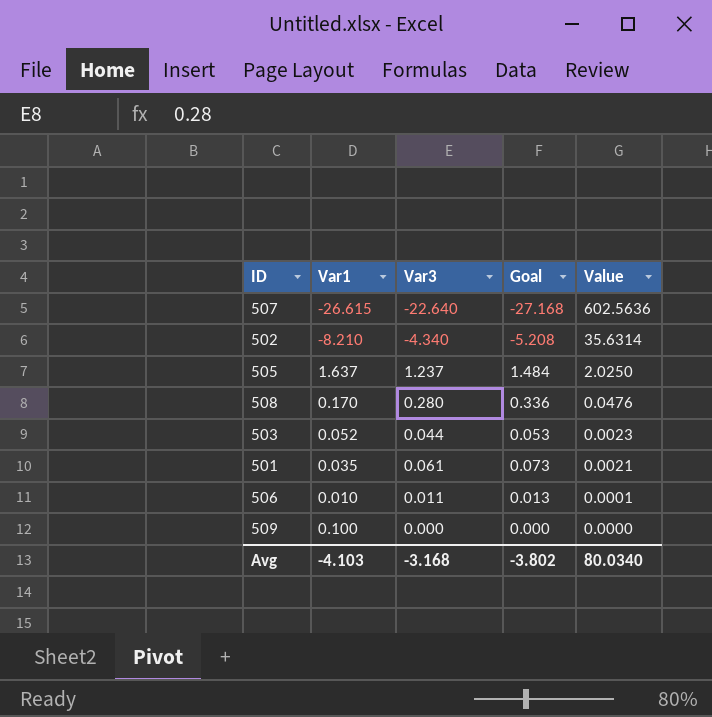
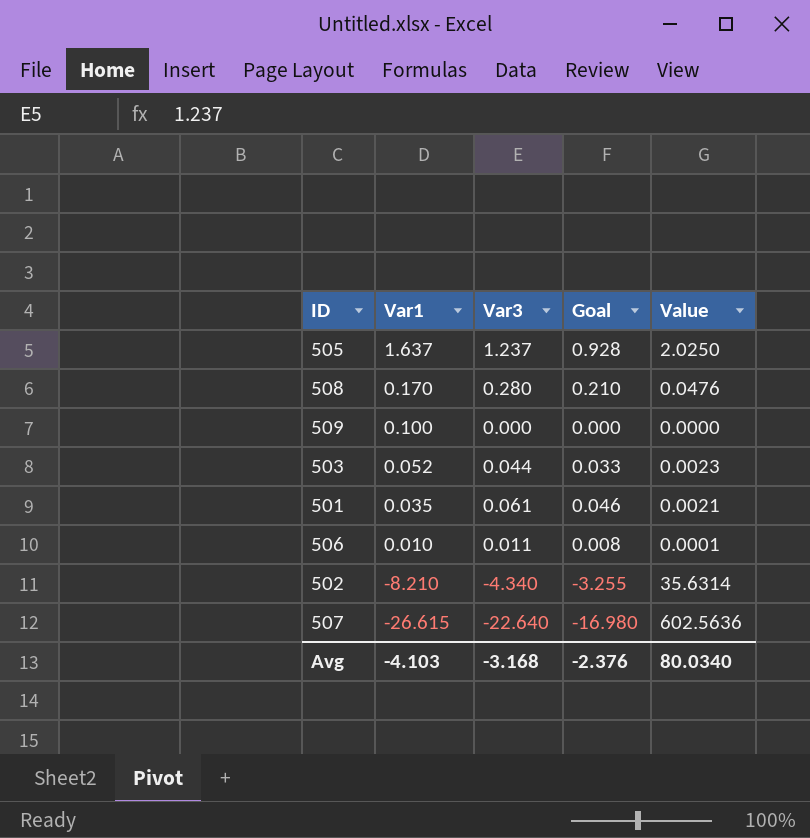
row order: Value descending -> Var1 descending
column Goal | formula: [Var3] * 1.2 -> [Var3] * 0.75
Avg | Goal: -3.802 -> -2.376

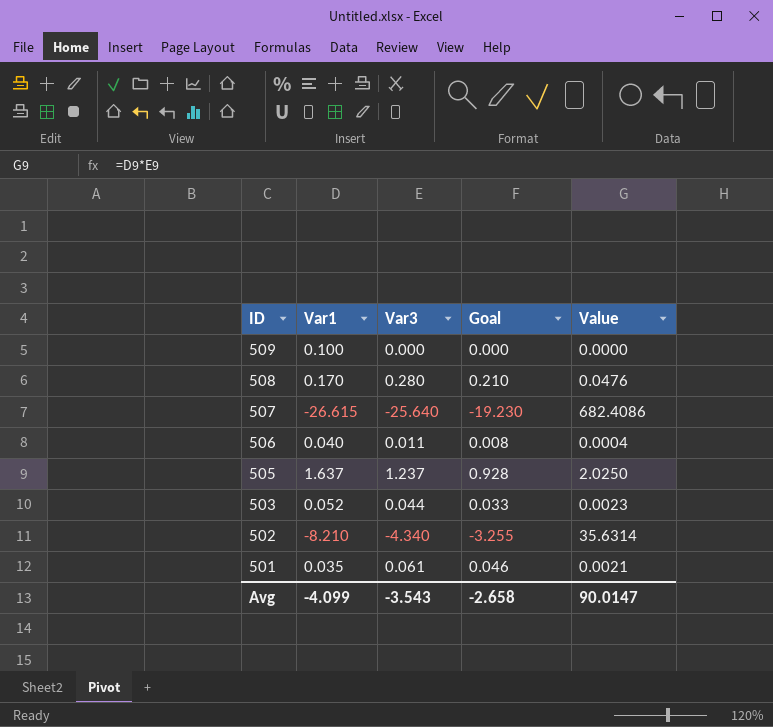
row order: Var1 descending -> ID descending
507 | Var3: -22.640 -> -25.640
507 | Goal: -16.980 -> -19.230
507 | Value: 602.5636 -> 682.4086
506 | Var1: 0.010 -> 0.040
506 | Value: 0.0001 -> 0.0004
Avg | Var1: -4.103 -> -4.099
Avg | Var3: -3.168 -> -3.543
Avg | Goal: -2.376 -> -2.658
Avg | Value: 80.0340 -> 90.0147

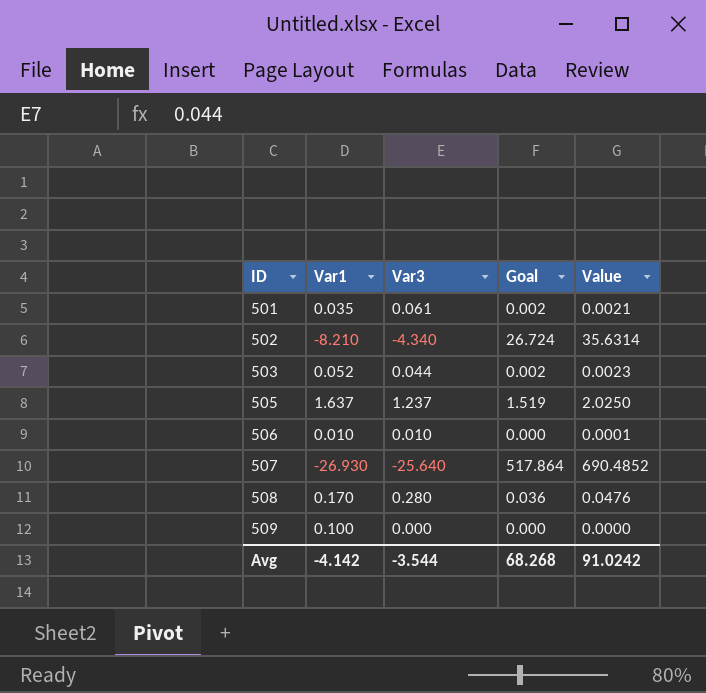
row order: ID descending -> ID ascending
column Goal | formula: [Var3] * 0.75 -> [Value] * 0.75
506 | Var1: 0.040 -> 0.010
506 | Var3: 0.011 -> 0.010
506 | Value: 0.0004 -> 0.0001
507 | Var1: -26.615 -> -26.930
507 | Value: 682.4086 -> 690.4852
Avg | Var1: -4.099 -> -4.142
Avg | Var3: -3.543 -> -3.544
Avg | Goal: -2.658 -> 68.268
Avg | Value: 90.0147 -> 91.0242

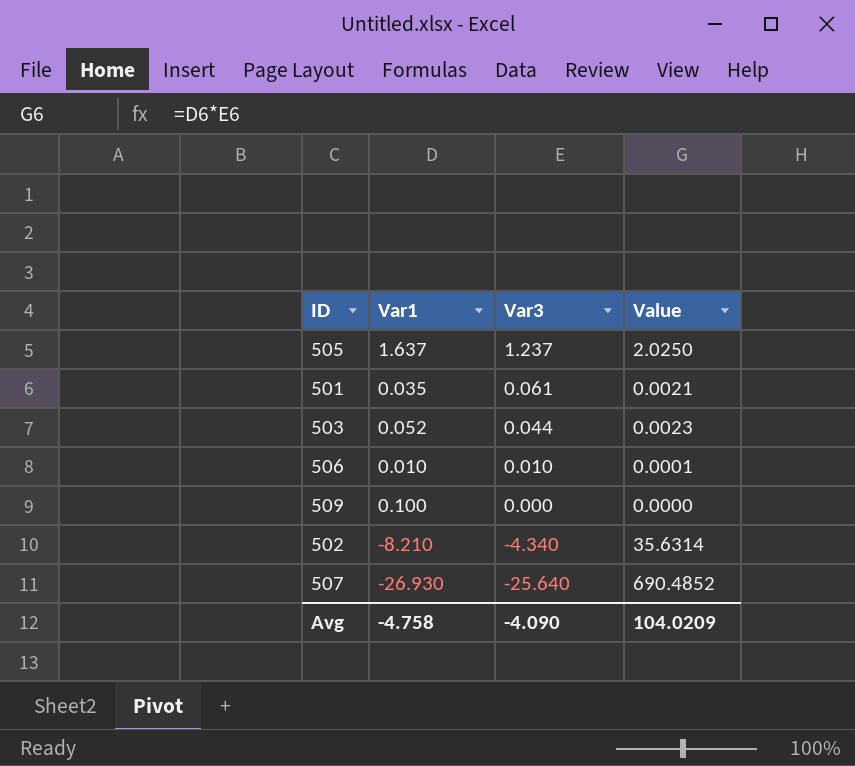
row order: ID ascending -> Var3 descending
column Goal | formula: [Value] * 0.75 -> none
row 508: 0.170 | 0.280 | 0.036 | 0.0476 -> none
Avg | Var1: -4.142 -> -4.758
Avg | Var3: -3.544 -> -4.090
Avg | Value: 91.0242 -> 104.0209

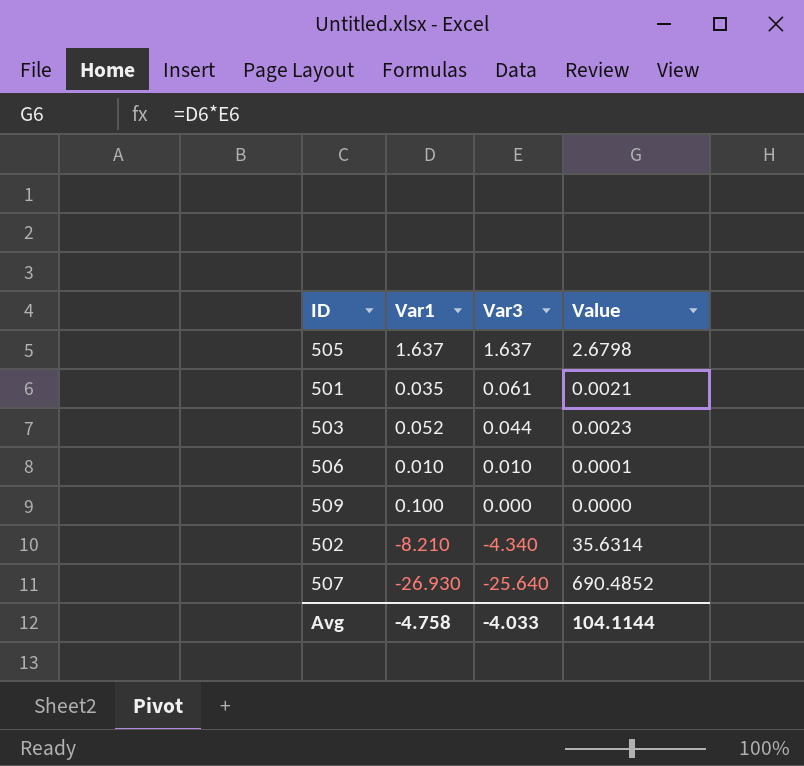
505 | Var3: 1.237 -> 1.637
505 | Value: 2.0250 -> 2.6798
Avg | Var3: -4.090 -> -4.033
Avg | Value: 104.0209 -> 104.1144

